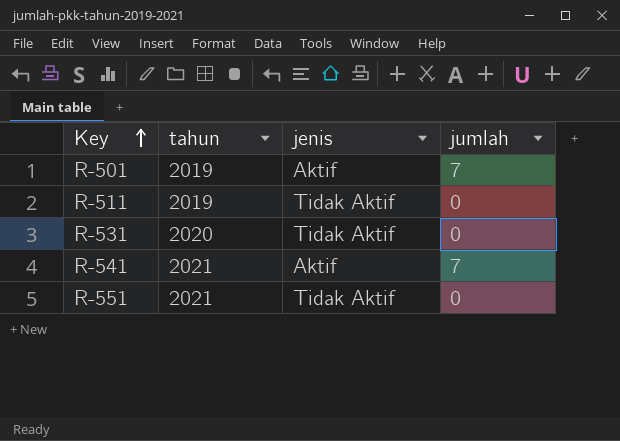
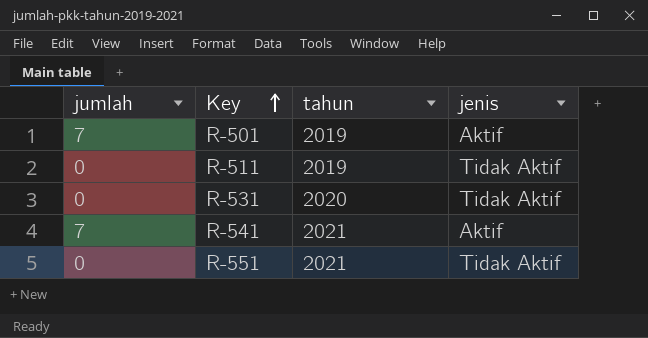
column jumlah | position: 4 -> 1

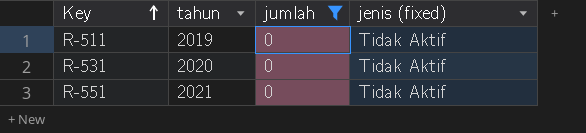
filter: none -> jumlah = 0
column jumlah | position: 1 -> 3
column name: jenis -> jenis (fixed)

